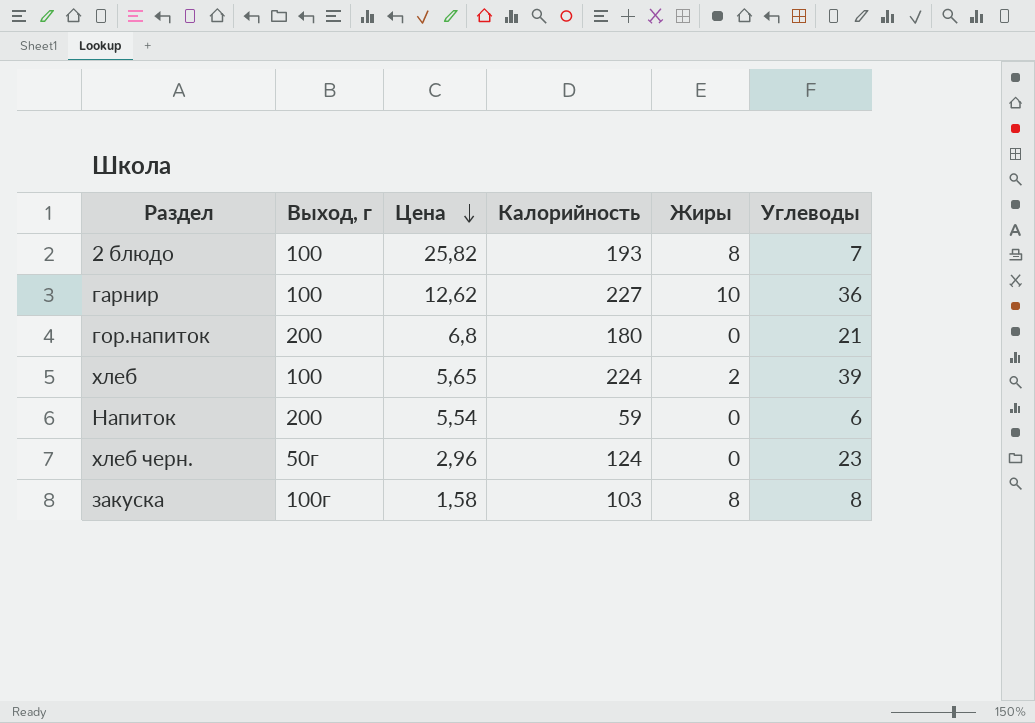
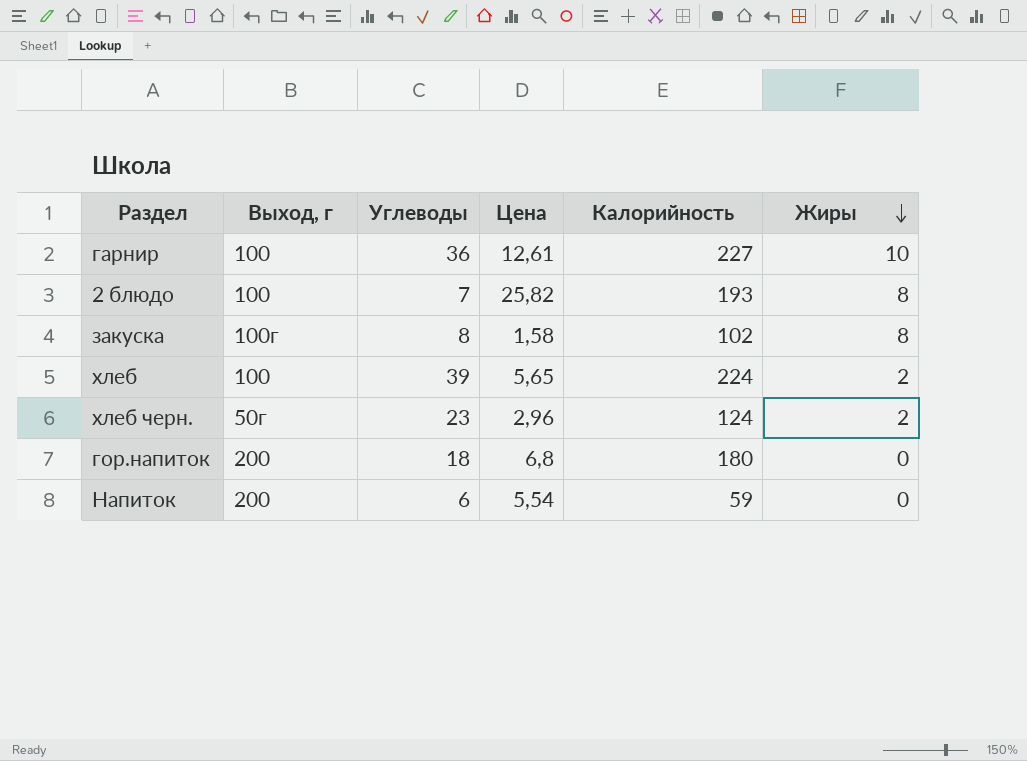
row order: Цена descending -> Жиры descending
column Углеводы | position: 6 -> 3
гарнир | Цена: 12,62 -> 12,61
закуска | Калорийность: 103 -> 102
хлеб черн. | Жиры: 0 -> 2
гор.напиток | Углеводы: 21 -> 18

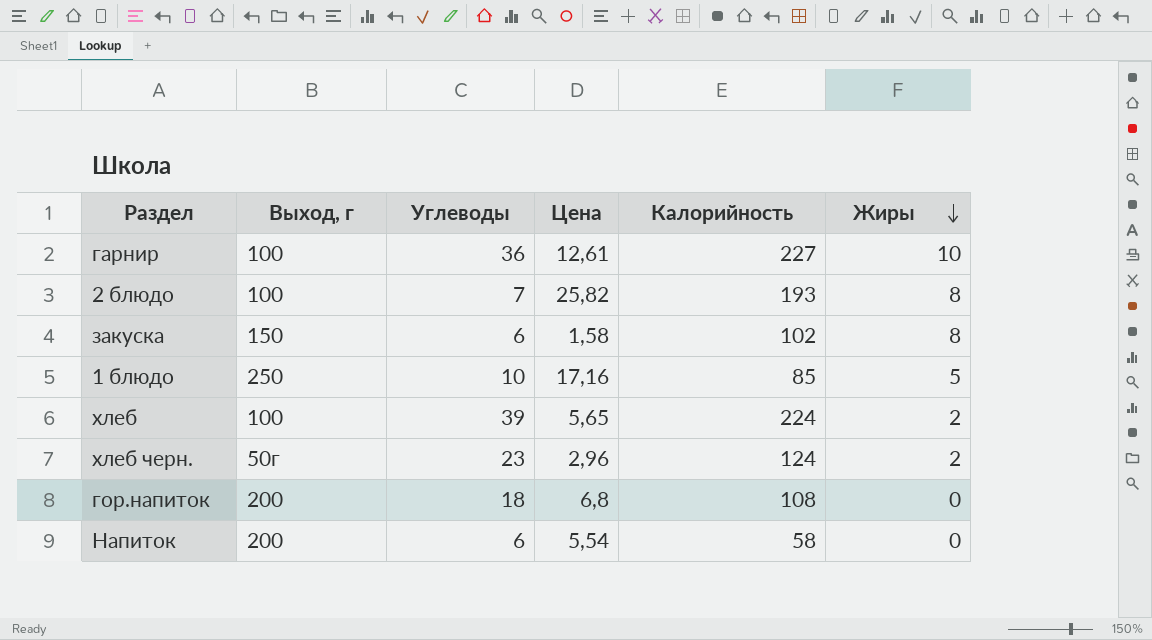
закуска | Выход, г: 100г -> 150
закуска | Углеводы: 8 -> 6
row 1 блюдо: none -> 250 | 10 | 17,16 | 85 | 5
гор.напиток | Калорийность: 180 -> 108
Напиток | Калорийность: 59 -> 58

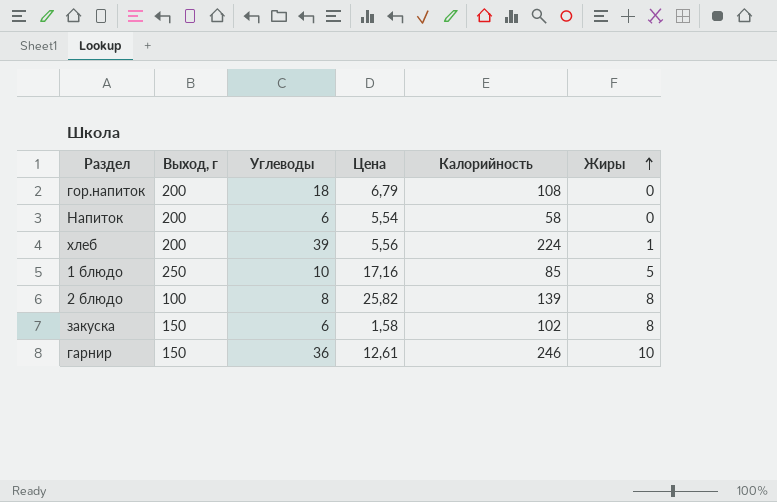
row order: Жиры descending -> Жиры ascending
row хлеб черн.: 50г | 23 | 2,96 | 124 | 2 -> none
гор.напиток | Цена: 6,8 -> 6,79
хлеб | Выход, г: 100 -> 200
хлеб | Цена: 5,65 -> 5,56
хлеб | Жиры: 2 -> 1
2 блюдо | Углеводы: 7 -> 8
2 блюдо | Калорийность: 193 -> 139
гарнир | Выход, г: 100 -> 150
гарнир | Калорийность: 227 -> 246

